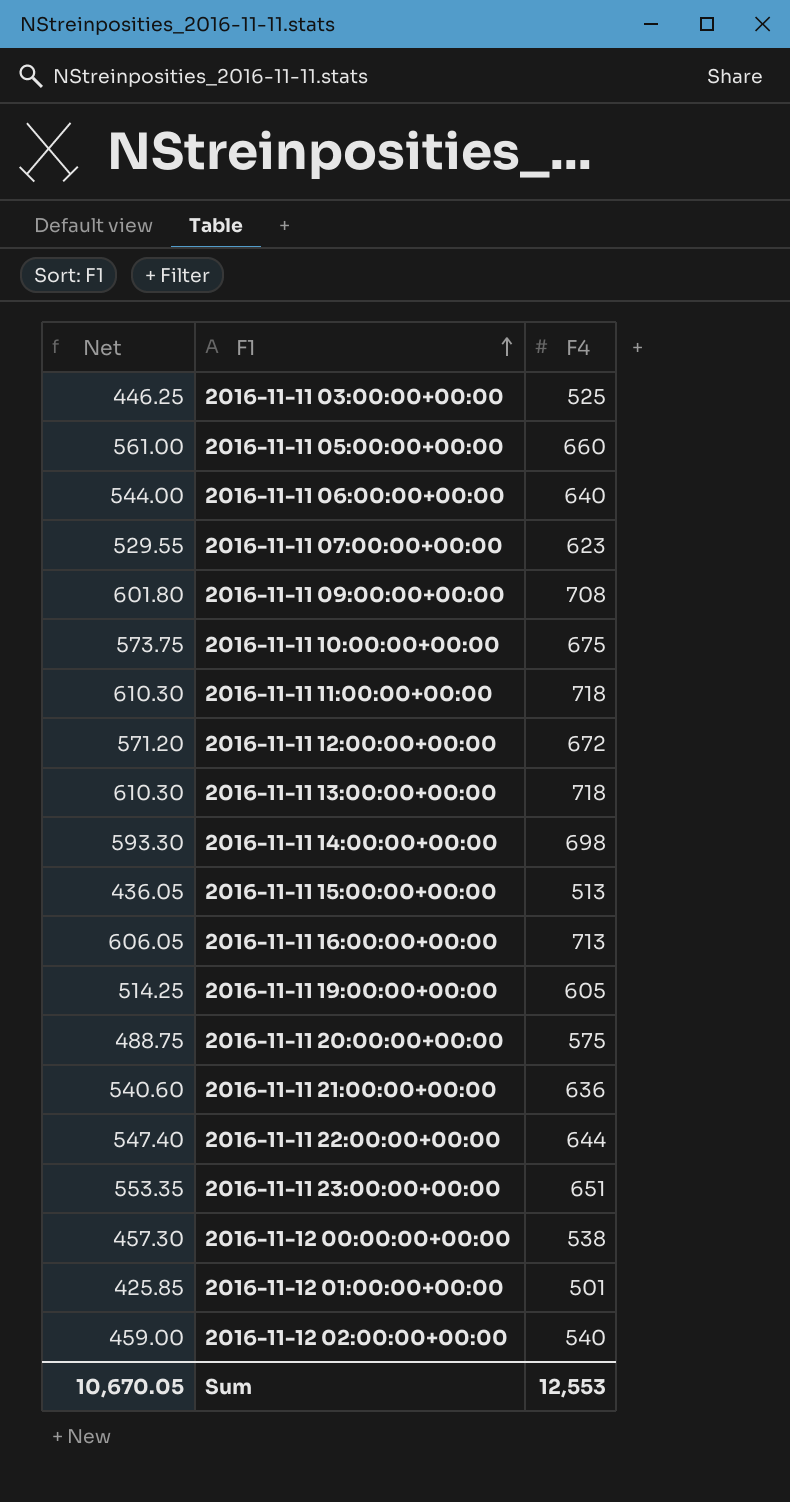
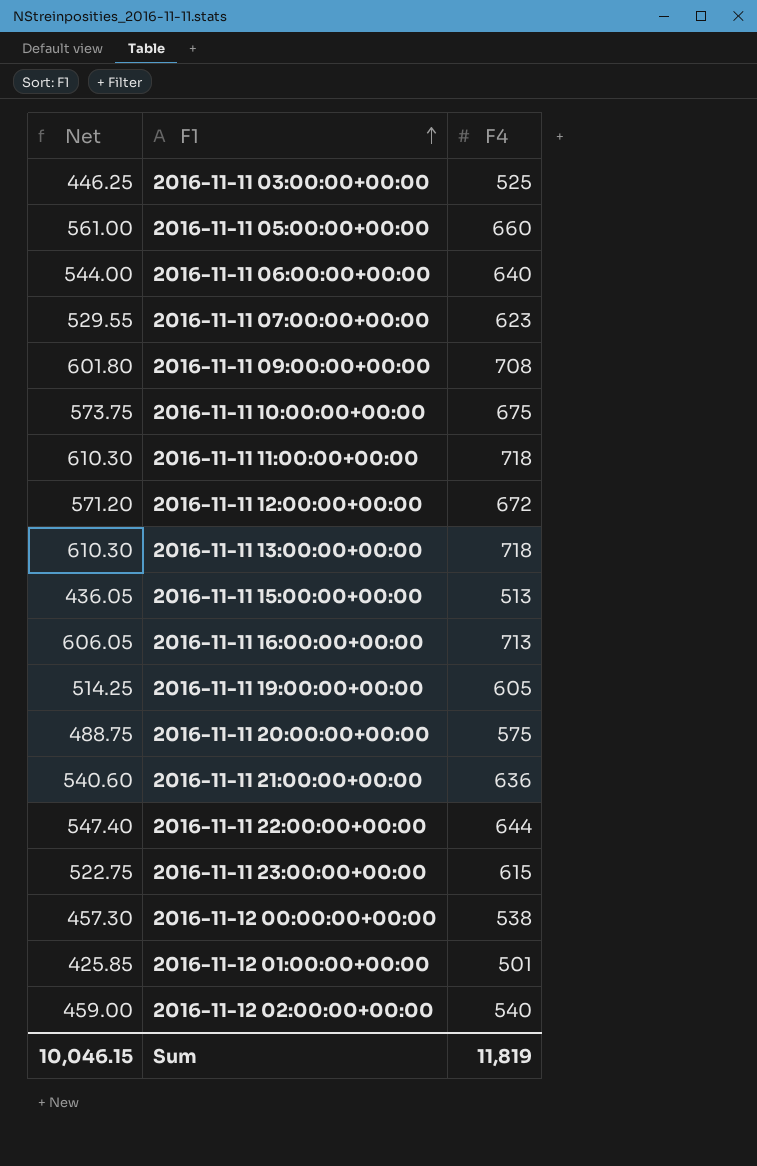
row 2016-11-11 14:00:00+00:00: 593.30 | 698 -> none
2016-11-11 23:00:00+00:00 | Net: 553.35 -> 522.75
2016-11-11 23:00:00+00:00 | F4: 651 -> 615
Sum | Net: 10,670.05 -> 10,046.15
Sum | F4: 12,553 -> 11,819

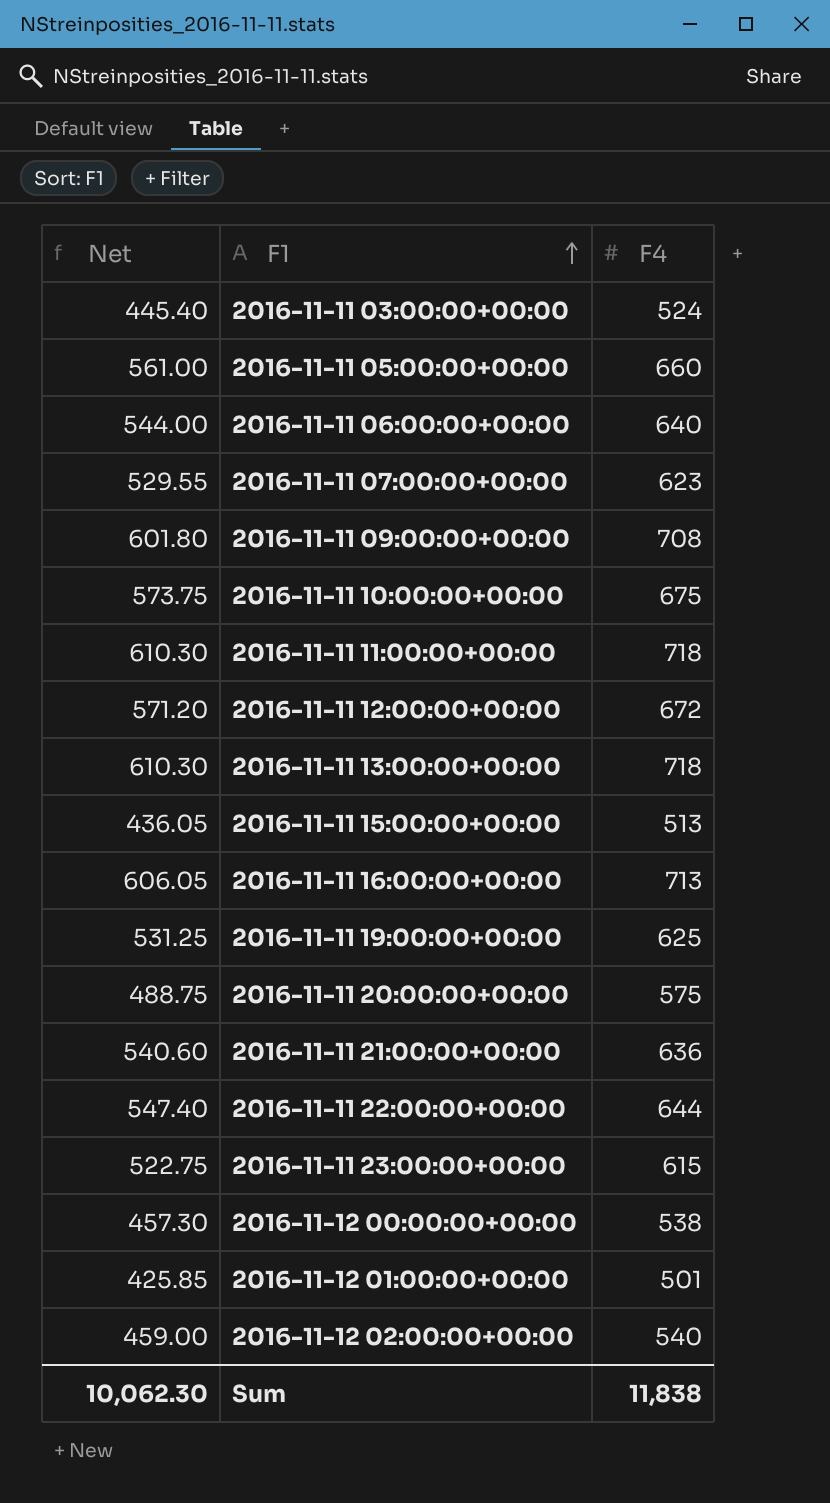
2016-11-11 03:00:00+00:00 | Net: 446.25 -> 445.40
2016-11-11 03:00:00+00:00 | F4: 525 -> 524
2016-11-11 19:00:00+00:00 | Net: 514.25 -> 531.25
2016-11-11 19:00:00+00:00 | F4: 605 -> 625
Sum | Net: 10,046.15 -> 10,062.30
Sum | F4: 11,819 -> 11,838

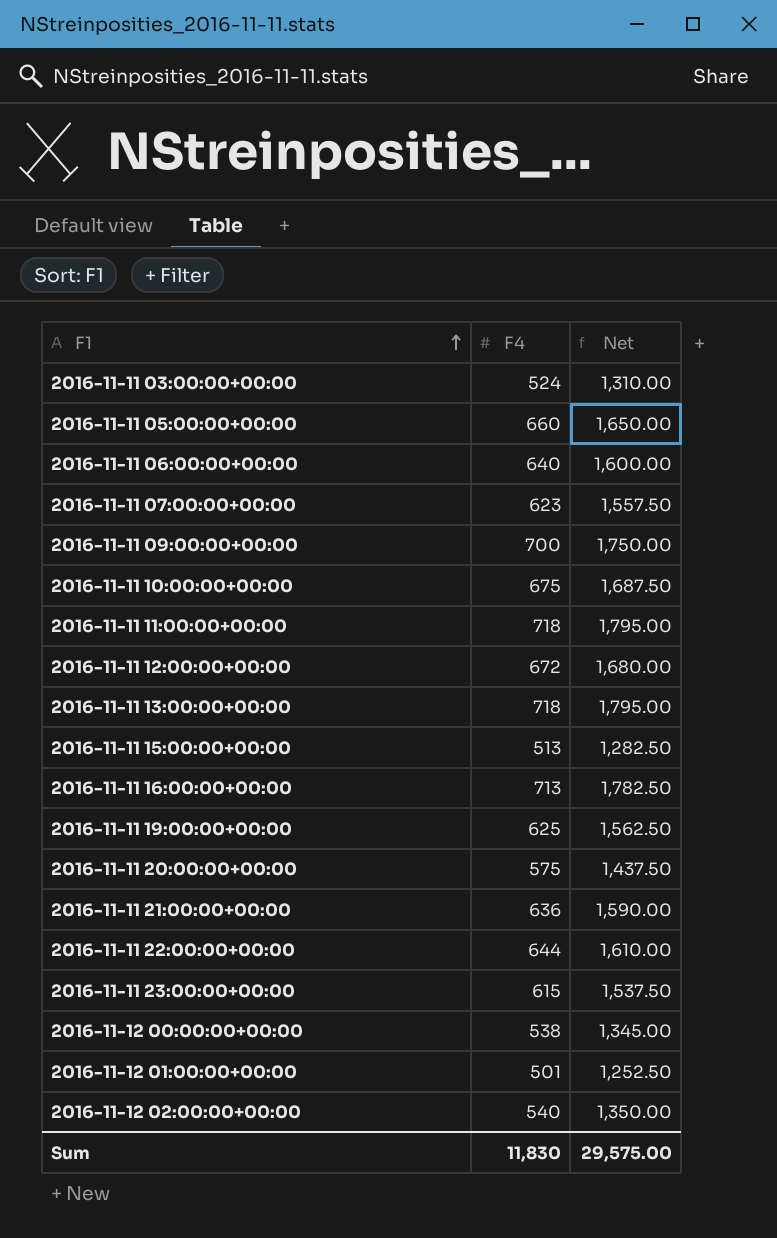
column Net | formula: [F4] * 0.85 -> [F4] * 2.5
column Net | position: 1 -> 3
2016-11-11 09:00:00+00:00 | F4: 708 -> 700
Sum | F4: 11,838 -> 11,830
Sum | Net: 10,062.30 -> 29,575.00

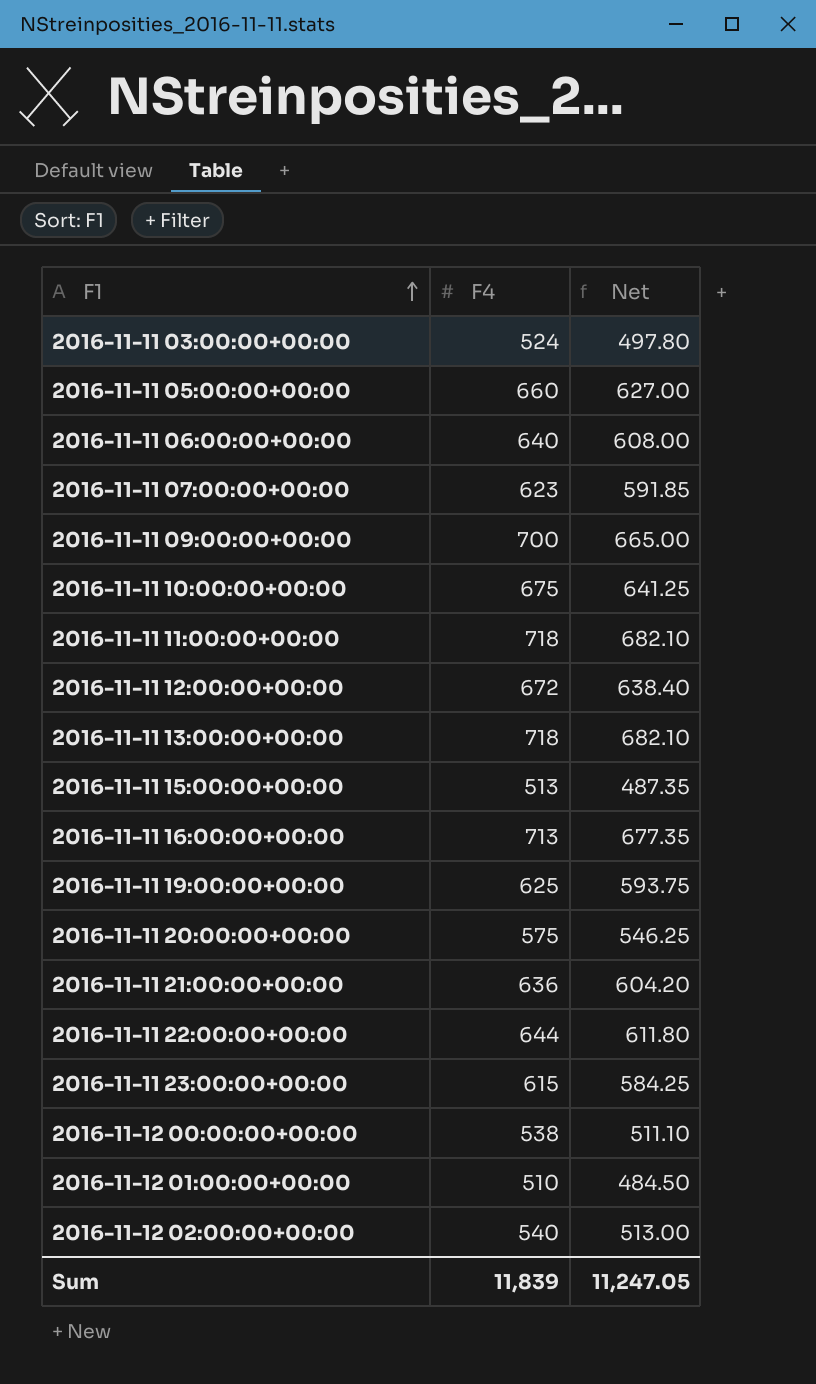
column Net | formula: [F4] * 2.5 -> [F4] * 0.95
2016-11-12 01:00:00+00:00 | F4: 501 -> 510
Sum | F4: 11,830 -> 11,839
Sum | Net: 29,575.00 -> 11,247.05

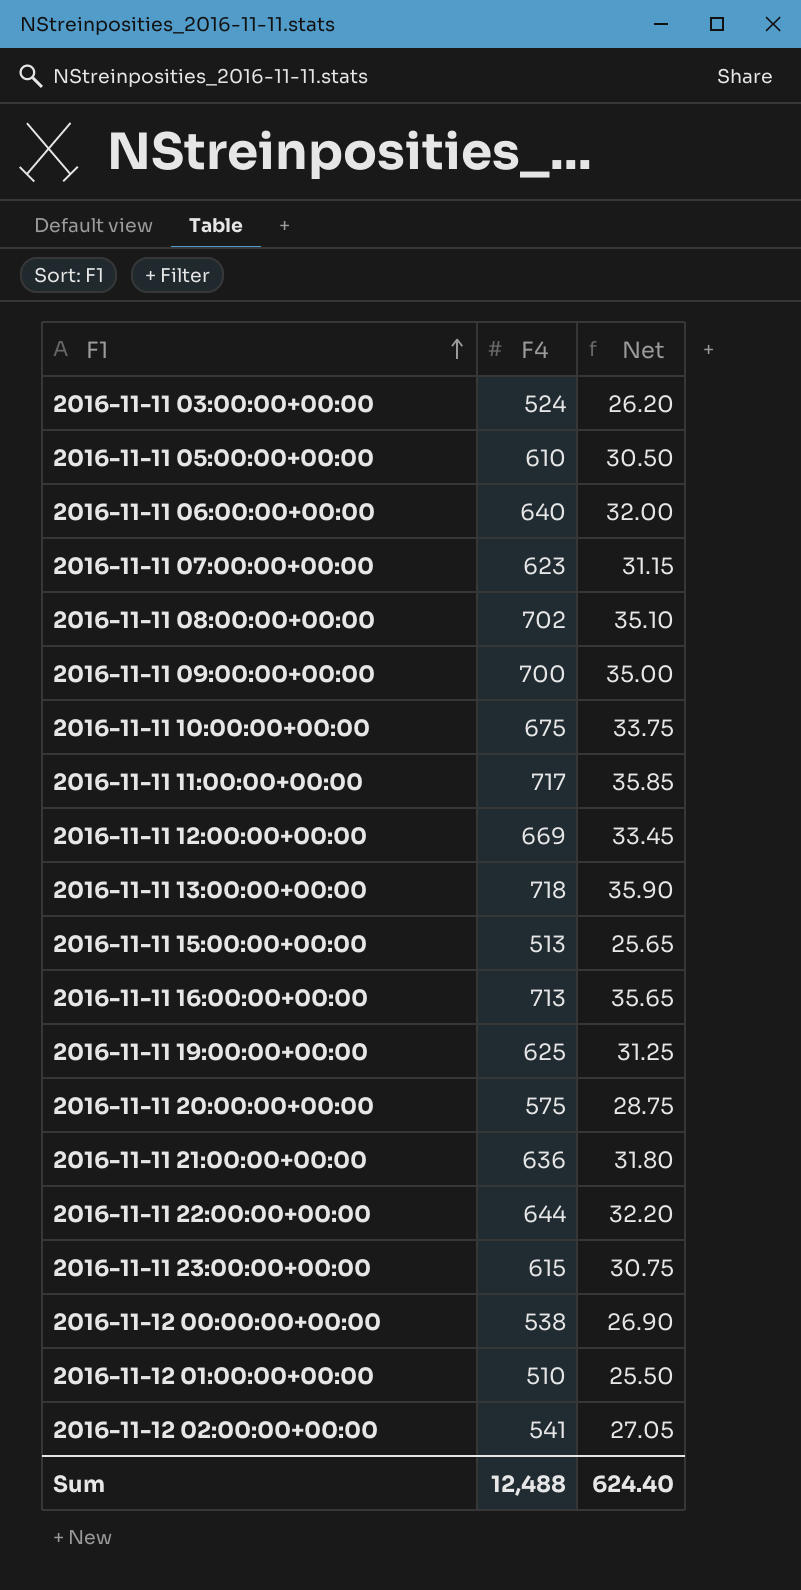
column Net | formula: [F4] * 0.95 -> [F4] * 0.05
2016-11-11 05:00:00+00:00 | F4: 660 -> 610
row 2016-11-11 08:00:00+00:00: none -> 702 | 35.10
2016-11-11 11:00:00+00:00 | F4: 718 -> 717
2016-11-11 12:00:00+00:00 | F4: 672 -> 669
2016-11-12 02:00:00+00:00 | F4: 540 -> 541
Sum | F4: 11,839 -> 12,488
Sum | Net: 11,247.05 -> 624.40

